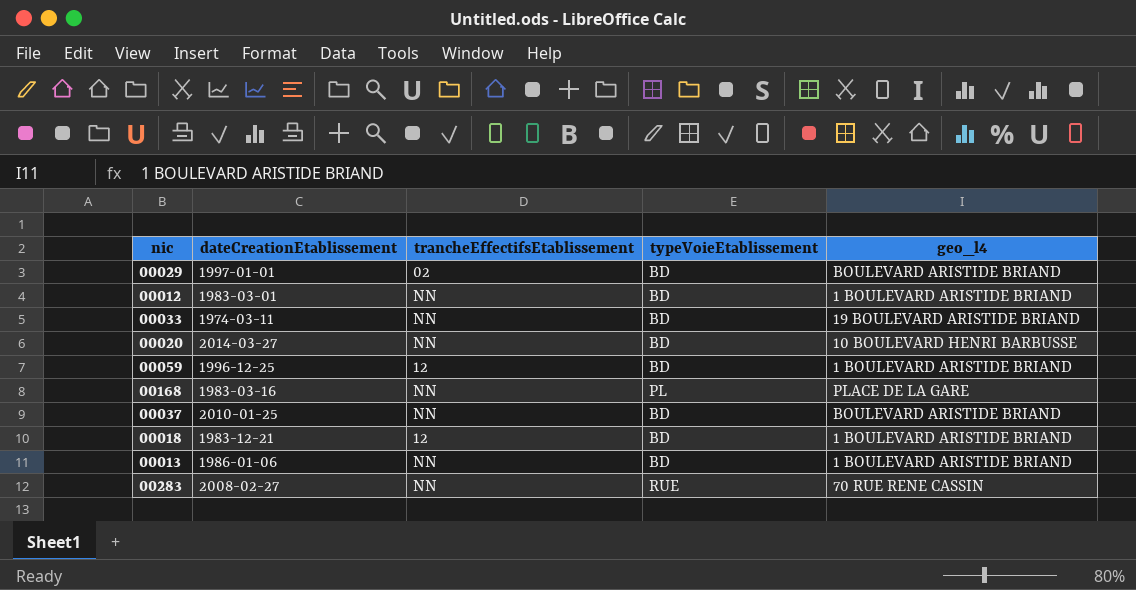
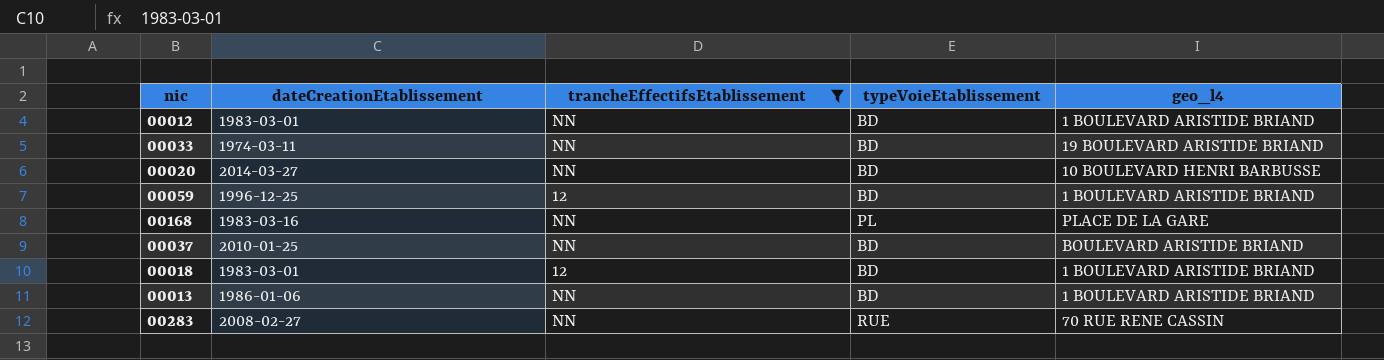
filter: none -> trancheEffectifsEtablissement != 02
00018 | dateCreationEtablissement: 1983-12-21 -> 1983-03-01

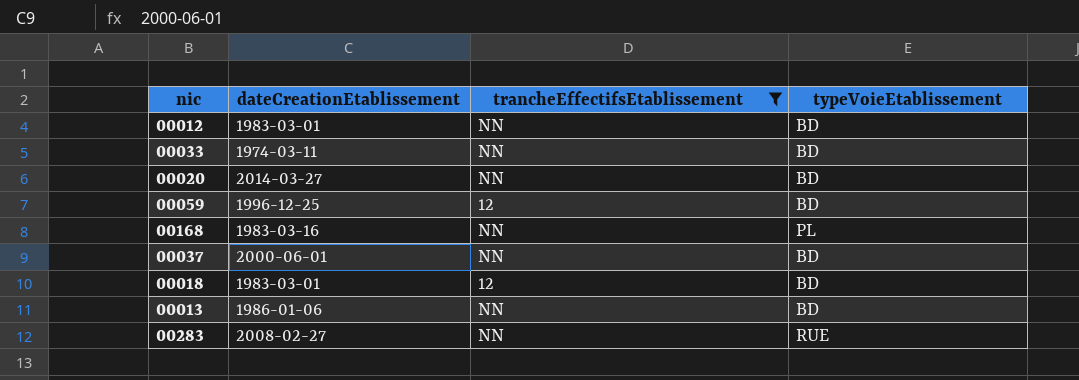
column geo_l4 | position: 5 -> none
00037 | dateCreationEtablissement: 2010-01-25 -> 2000-06-01

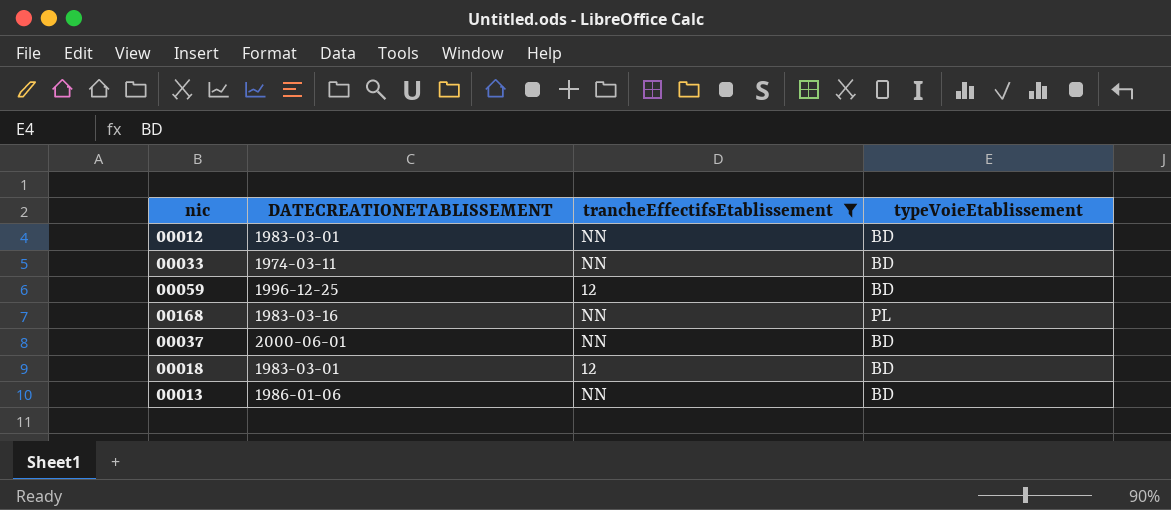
column name: dateCreationEtablissement -> DATECREATIONETABLISSEMENT
row 00020: 2014-03-27 | NN | BD -> none
row 00283: 2008-02-27 | NN | RUE -> none

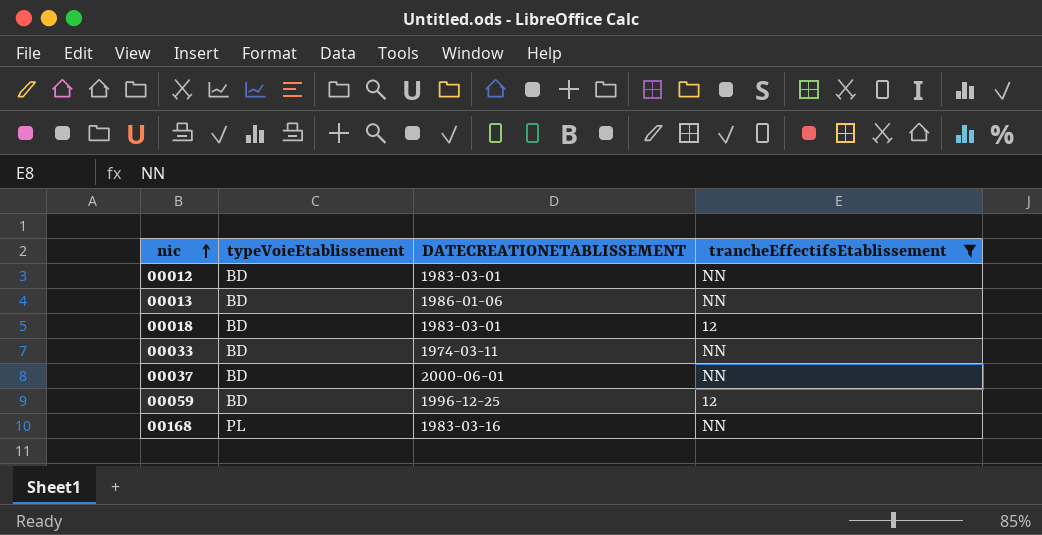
row order: none -> nic ascending
column typeVoieEtablissement | position: 4 -> 2

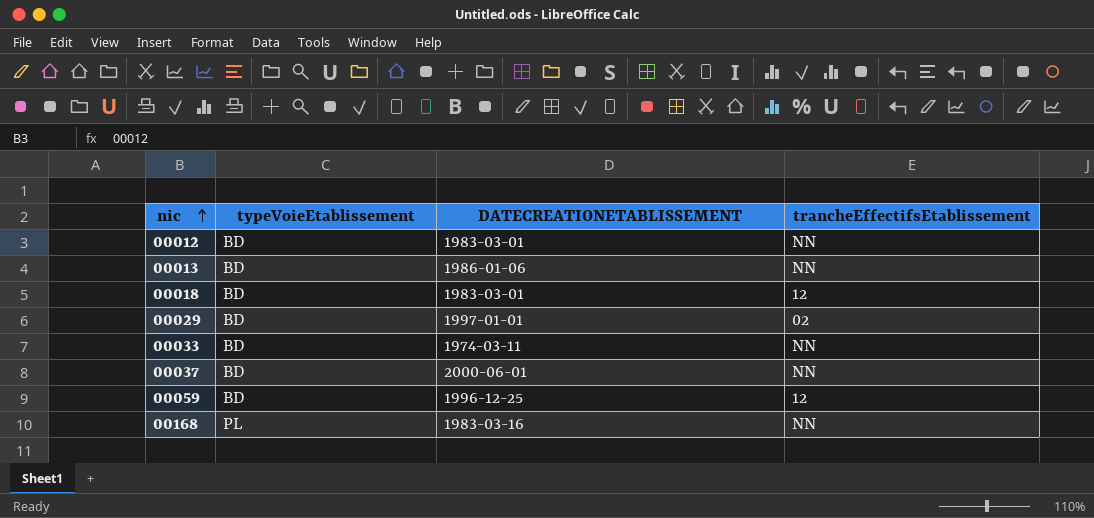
filter: trancheEffectifsEtablissement != 02 -> none

